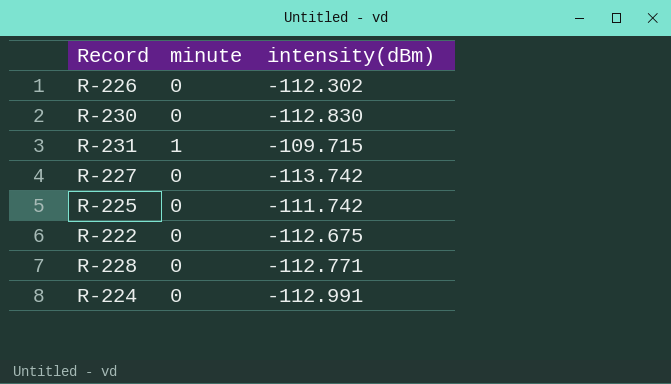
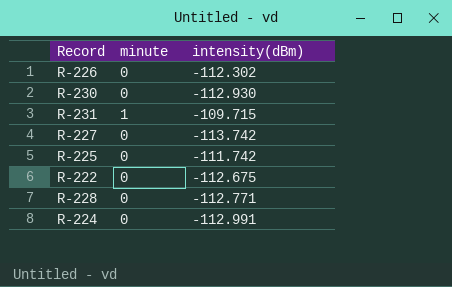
R-230 | intensity(dBm): -112.830 -> -112.930

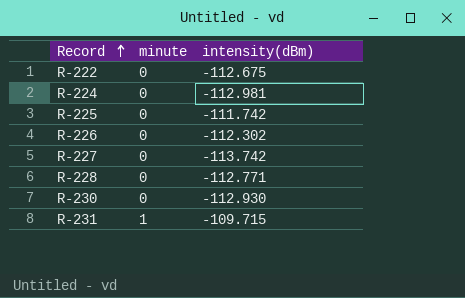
row order: none -> Record ascending
R-224 | intensity(dBm): -112.991 -> -112.981

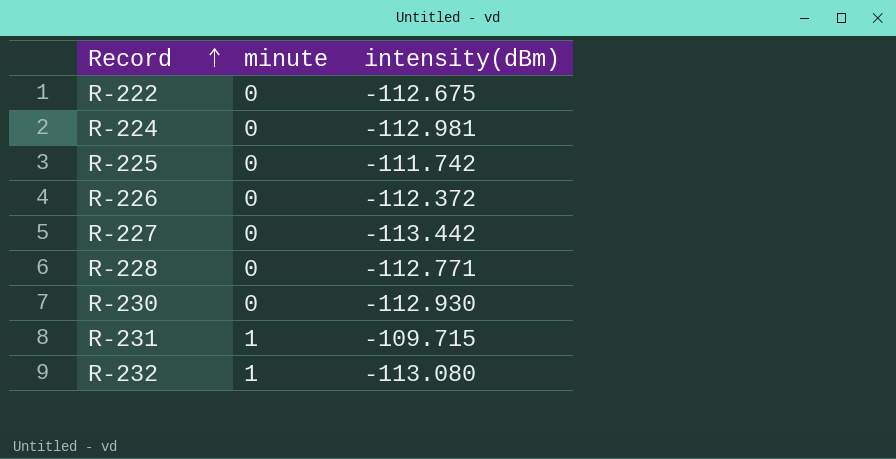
R-226 | intensity(dBm): -112.302 -> -112.372
R-227 | intensity(dBm): -113.742 -> -113.442
row R-232: none -> 1 | -113.080

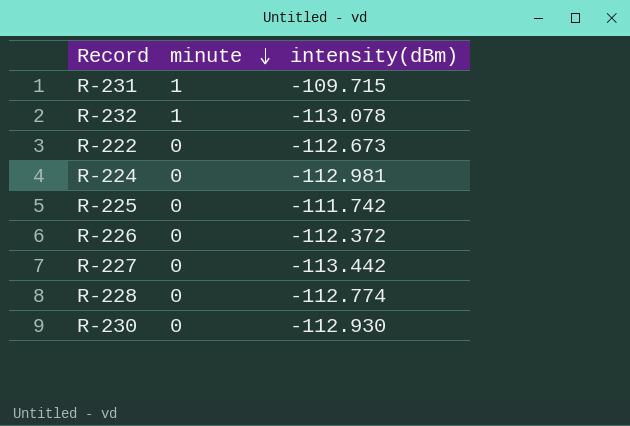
row order: Record ascending -> minute descending
R-232 | intensity(dBm): -113.080 -> -113.078
R-222 | intensity(dBm): -112.675 -> -112.673
R-228 | intensity(dBm): -112.771 -> -112.774

